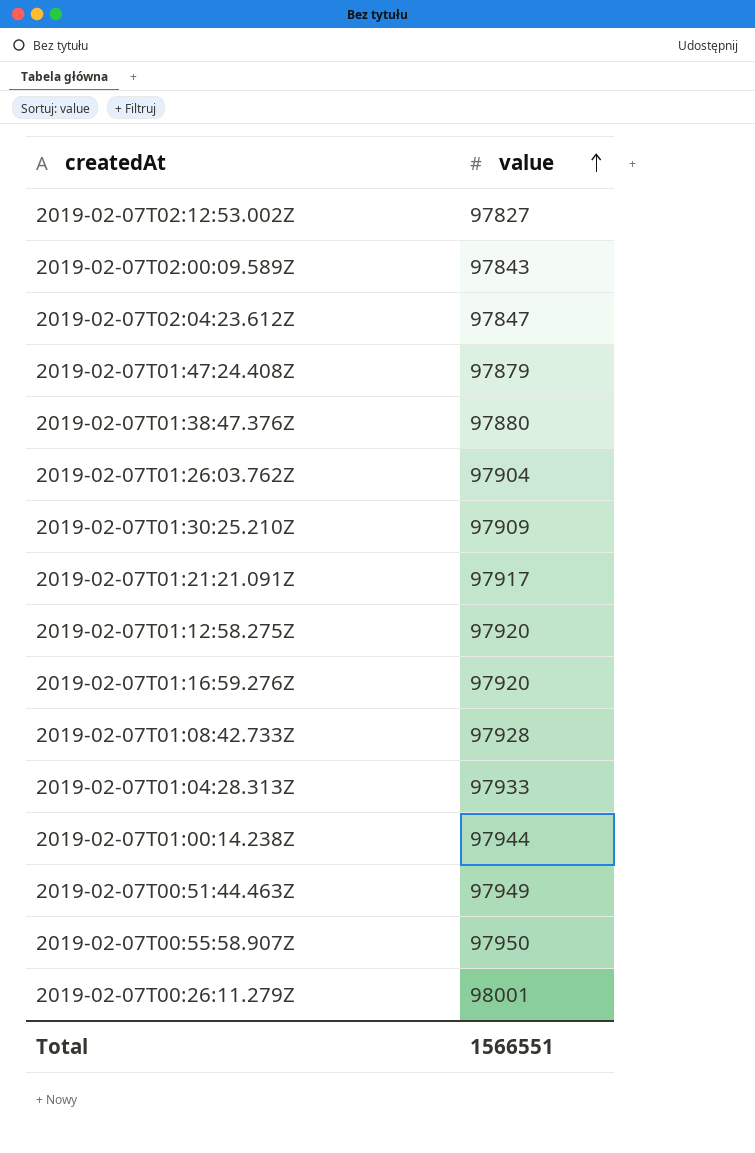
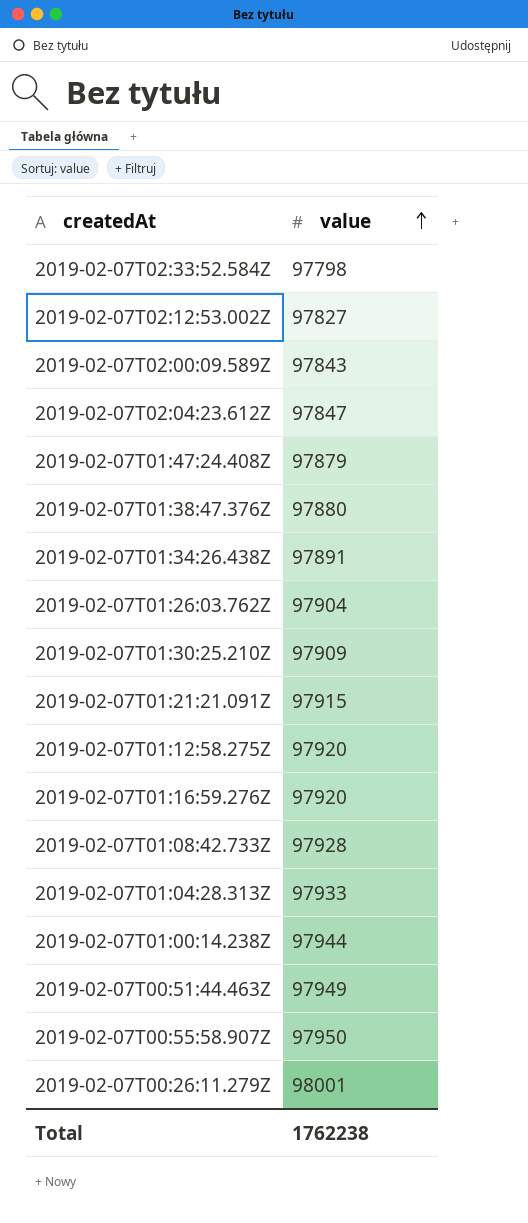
row 2019-02-07T02:33:52.584Z: none -> 97798
row 2019-02-07T01:34:26.438Z: none -> 97891
2019-02-07T01:21:21.091Z | value: 97917 -> 97915
Total | value: 1566551 -> 1762238

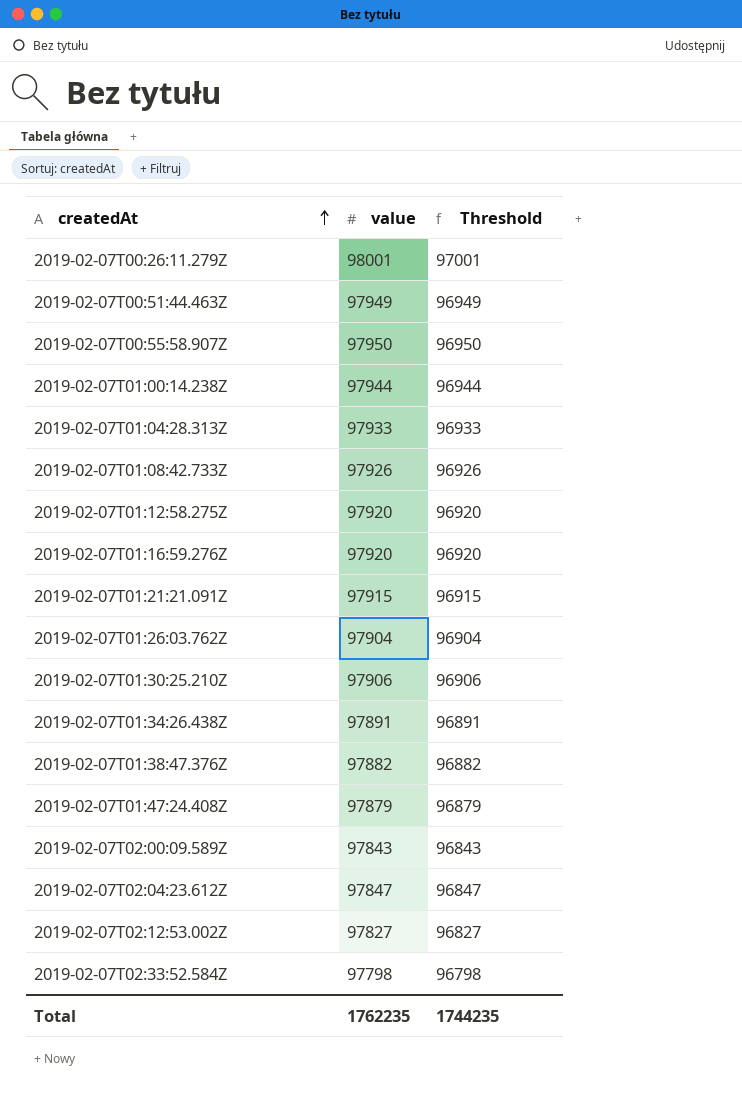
row order: value ascending -> createdAt ascending
column Threshold | formula: none -> [value] - 1000
2019-02-07T01:08:42.733Z | value: 97928 -> 97926
2019-02-07T01:30:25.210Z | value: 97909 -> 97906
2019-02-07T01:38:47.376Z | value: 97880 -> 97882
Total | value: 1762238 -> 1762235

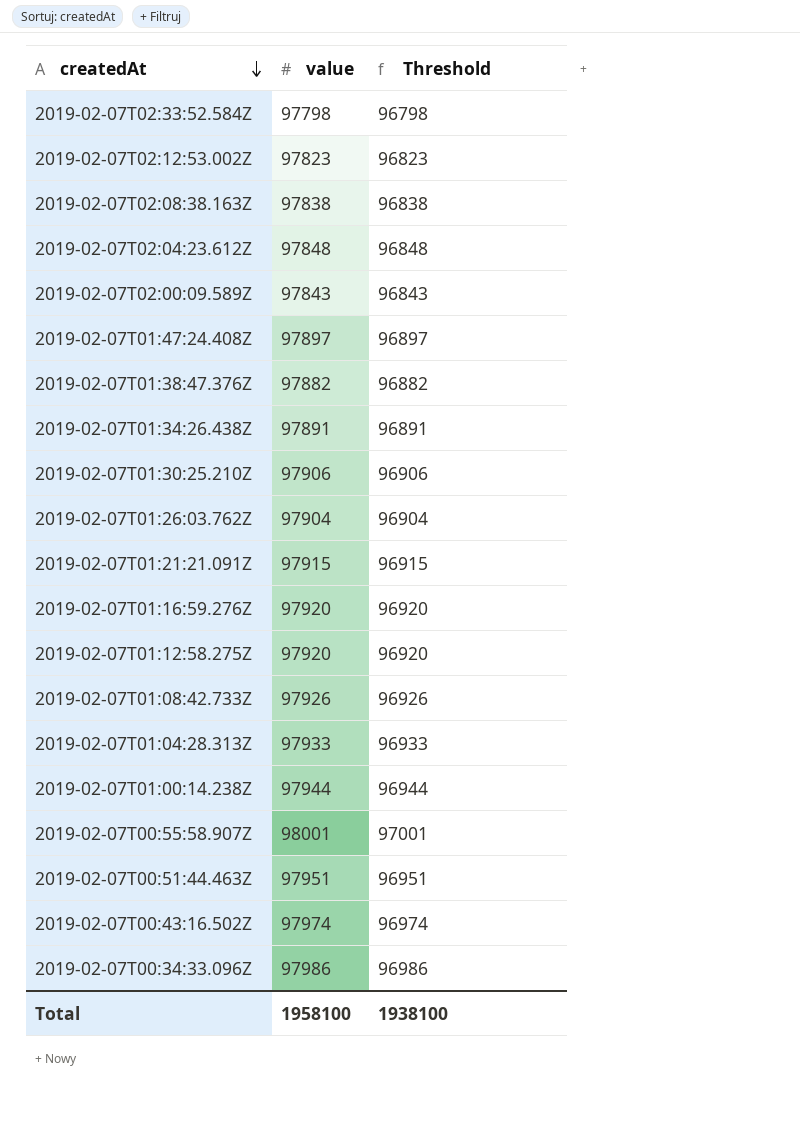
row order: createdAt ascending -> createdAt descending
row 2019-02-07T00:26:11.279Z: 98001 | 97001 -> none
2019-02-07T02:12:53.002Z | value: 97827 -> 97823
2019-02-07T02:12:53.002Z | Threshold: 96827 -> 96823
row 2019-02-07T02:08:38.163Z: none -> 97838 | 96838
2019-02-07T02:04:23.612Z | value: 97847 -> 97848
2019-02-07T02:04:23.612Z | Threshold: 96847 -> 96848
2019-02-07T01:47:24.408Z | value: 97879 -> 97897
2019-02-07T01:47:24.408Z | Threshold: 96879 -> 96897
2019-02-07T00:55:58.907Z | value: 97950 -> 98001
2019-02-07T00:55:58.907Z | Threshold: 96950 -> 97001
2019-02-07T00:51:44.463Z | value: 97949 -> 97951
2019-02-07T00:51:44.463Z | Threshold: 96949 -> 96951
row 2019-02-07T00:43:16.502Z: none -> 97974 | 96974
row 2019-02-07T00:34:33.096Z: none -> 97986 | 96986
Total | value: 1762235 -> 1958100
Total | Threshold: 1744235 -> 1938100

